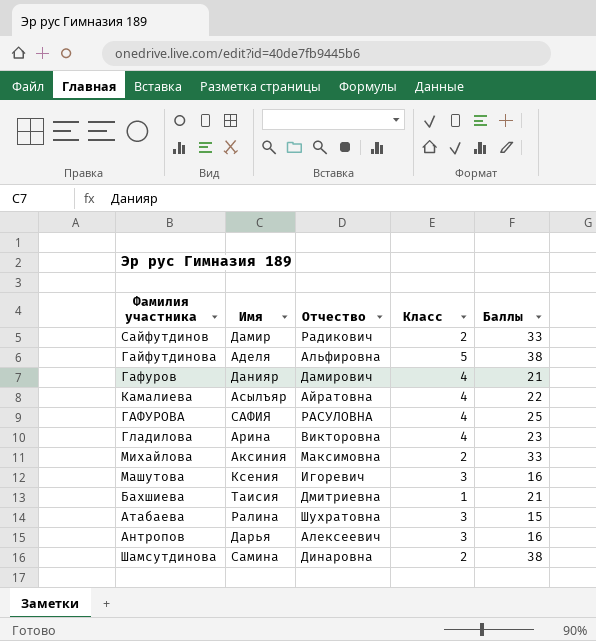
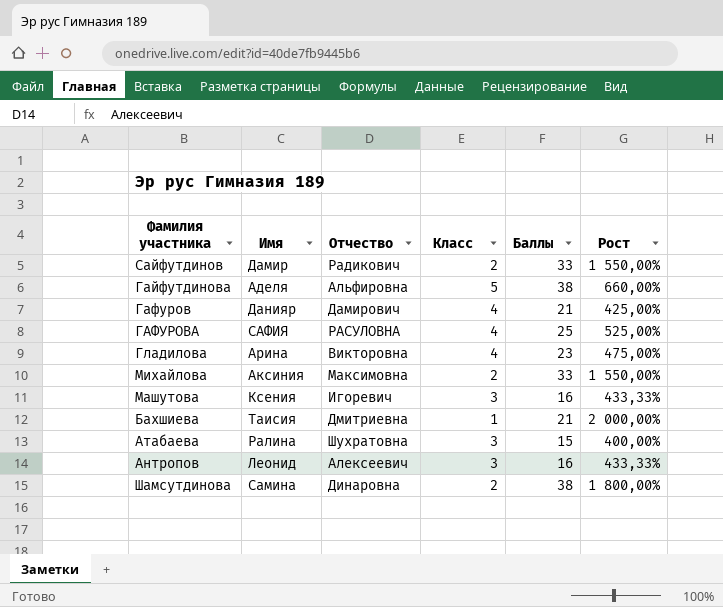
column Рост | formula: none -> ([Баллы] - [Класс]) / [Класс]
row Камалиева: Асылъяр | Айратовна | 4 | 22 -> none
Антропов | Имя: Дарья -> Леонид

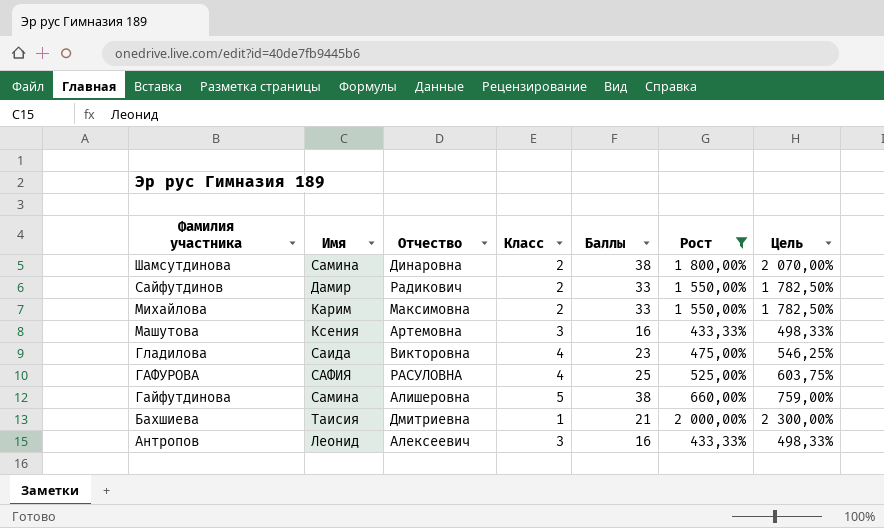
filter: none -> Рост >= 433,33%
row order: none -> Фамилия участника descending
column Цель | formula: none -> [Рост] * 1,15
Михайлова | Имя: Аксиния -> Карим
Машутова | Отчество: Игоревич -> Артемовна
Гладилова | Имя: Арина -> Саида
Гайфутдинова | Имя: Аделя -> Самина
Гайфутдинова | Отчество: Альфировна -> Алишеровна

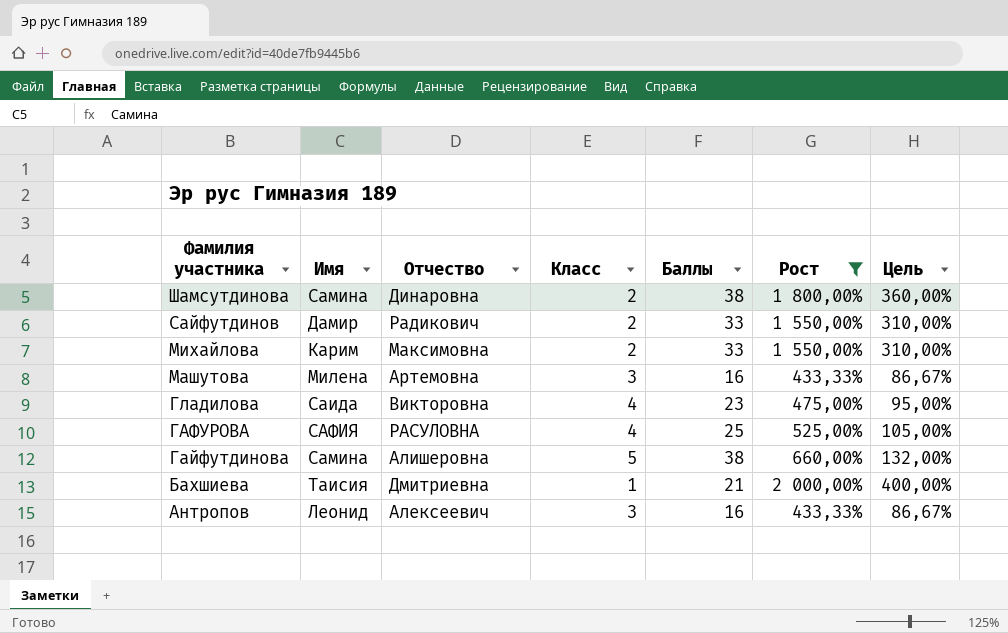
column Цель | formula: [Рост] * 1,15 -> [Рост] * 0,2
Машутова | Имя: Ксения -> Милена

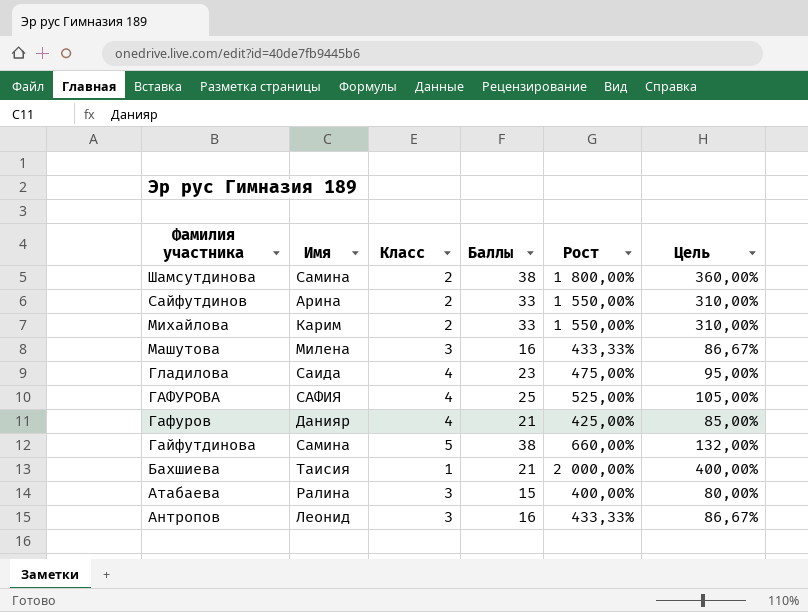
filter: Рост >= 433,33% -> none
column Отчество | position: 3 -> none
Сайфутдинов | Имя: Дамир -> Арина

